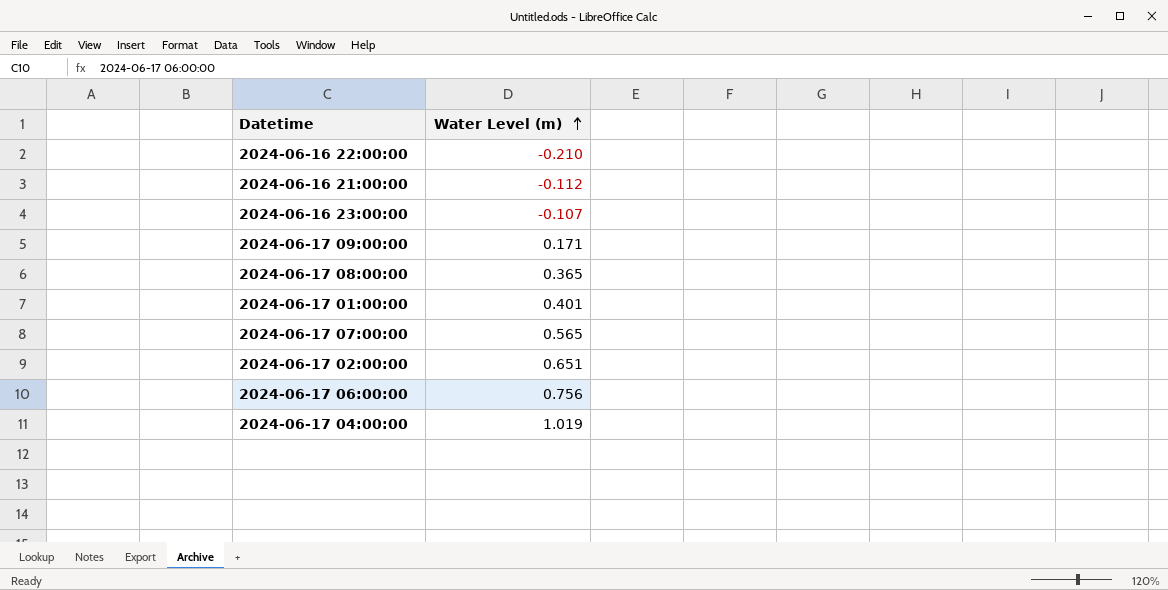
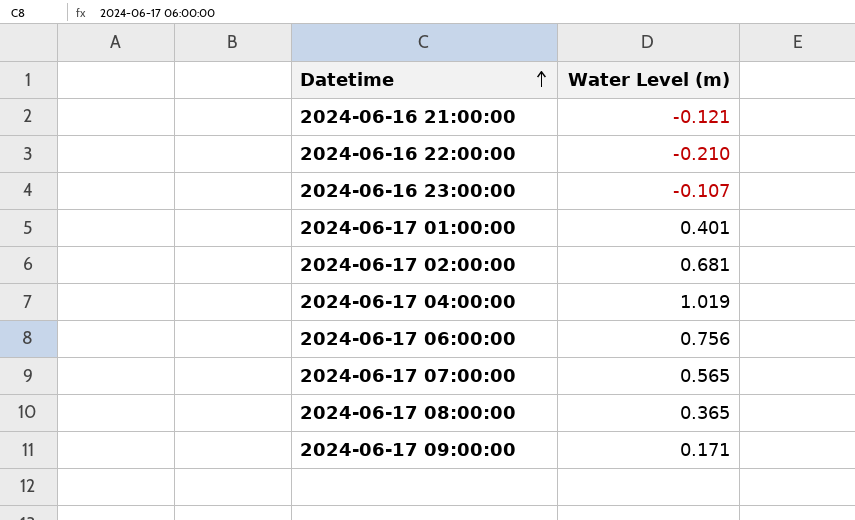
row order: Water Level (m) ascending -> Datetime ascending
2024-06-16 21:00:00 | Water Level (m): -0.112 -> -0.121
2024-06-17 02:00:00 | Water Level (m): 0.651 -> 0.681

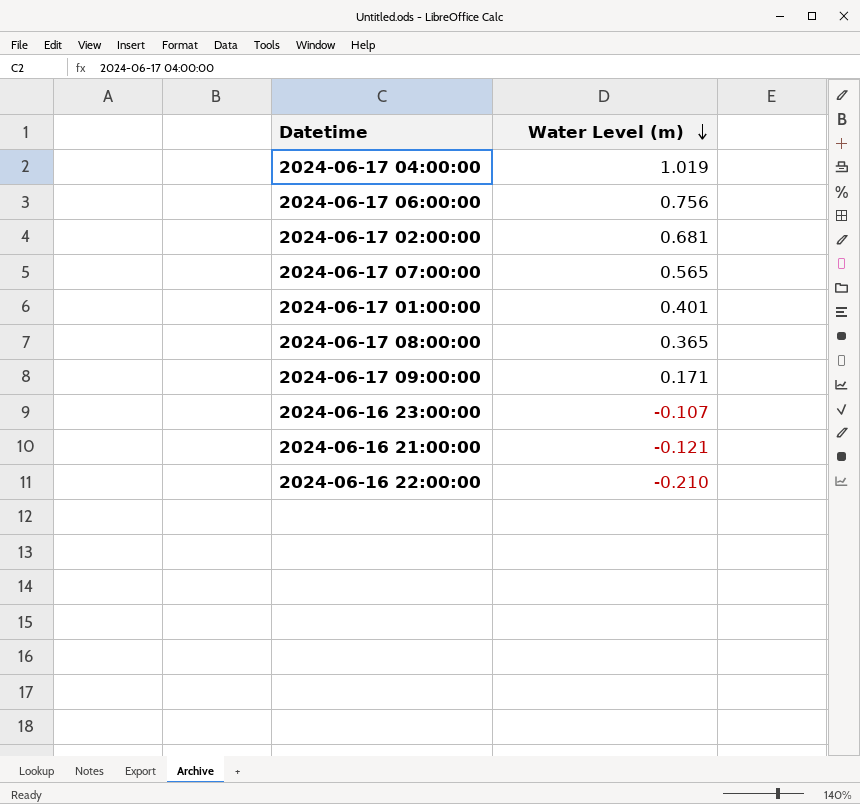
row order: Datetime ascending -> Water Level (m) descending

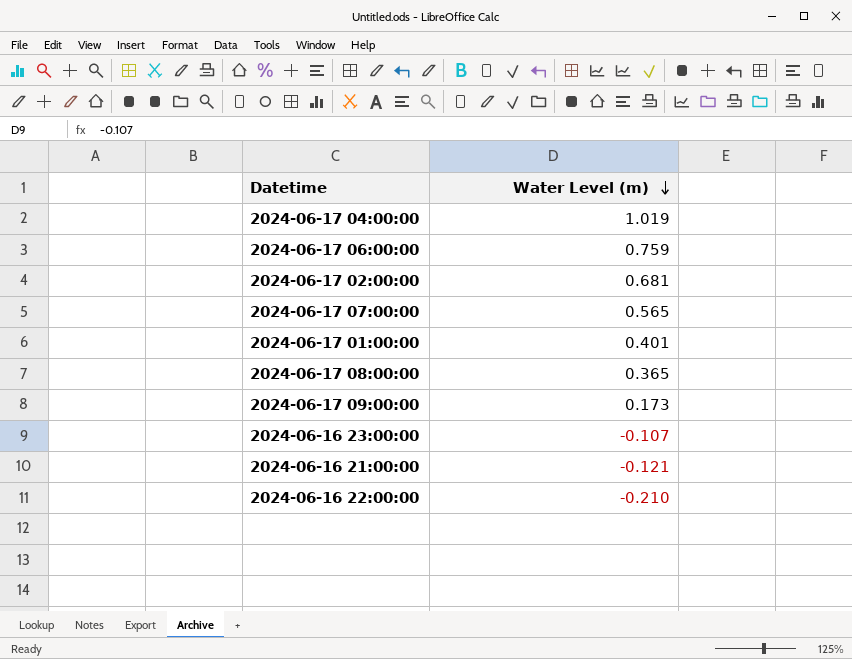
2024-06-17 06:00:00 | Water Level (m): 0.756 -> 0.759
2024-06-17 09:00:00 | Water Level (m): 0.171 -> 0.173

